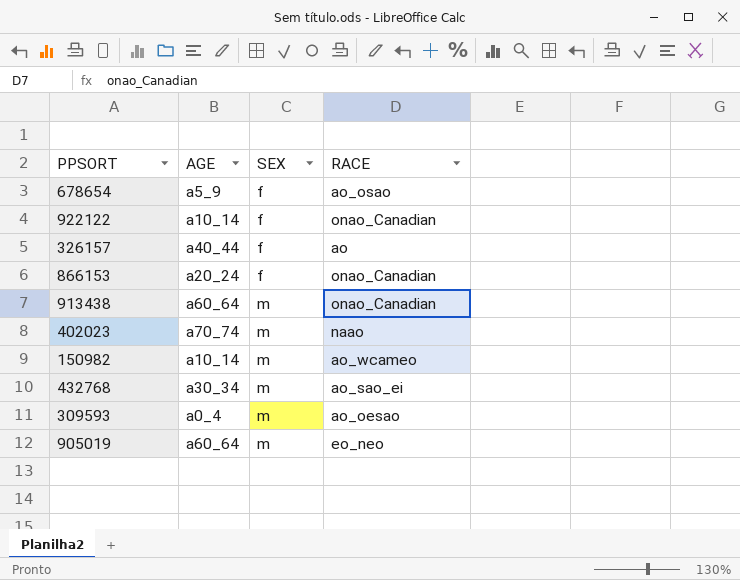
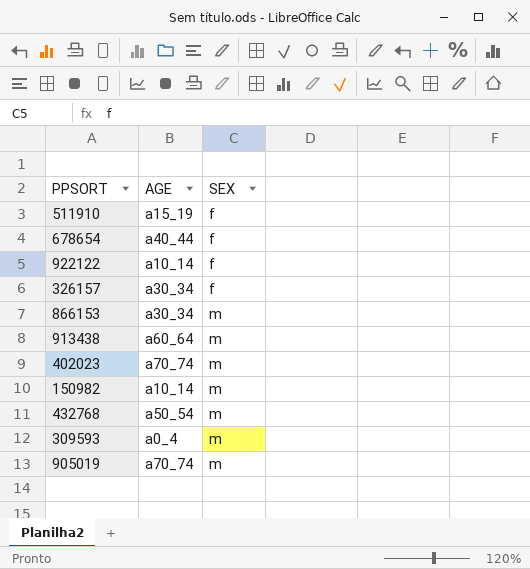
column RACE | position: 4 -> none
row 511910: none -> a15_19 | f
678654 | AGE: a5_9 -> a40_44
326157 | AGE: a40_44 -> a30_34
866153 | AGE: a20_24 -> a30_34
866153 | SEX: f -> m
432768 | AGE: a30_34 -> a50_54
905019 | AGE: a60_64 -> a70_74

